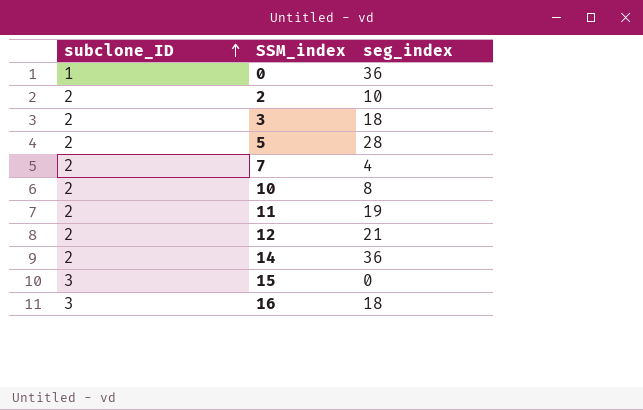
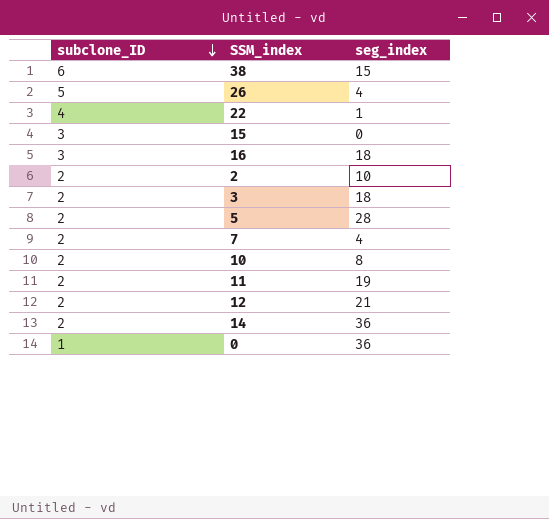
row order: subclone_ID ascending -> subclone_ID descending
row 38: none -> 6 | 15
row 26: none -> 5 | 4
row 22: none -> 4 | 1

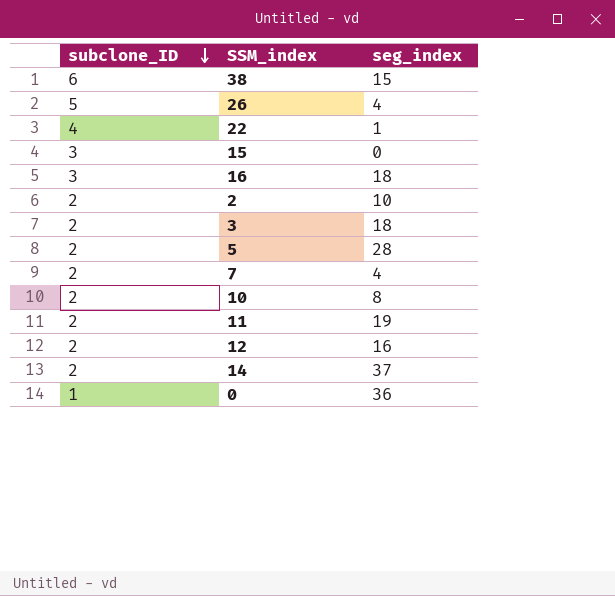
12 | seg_index: 21 -> 16
14 | seg_index: 36 -> 37

